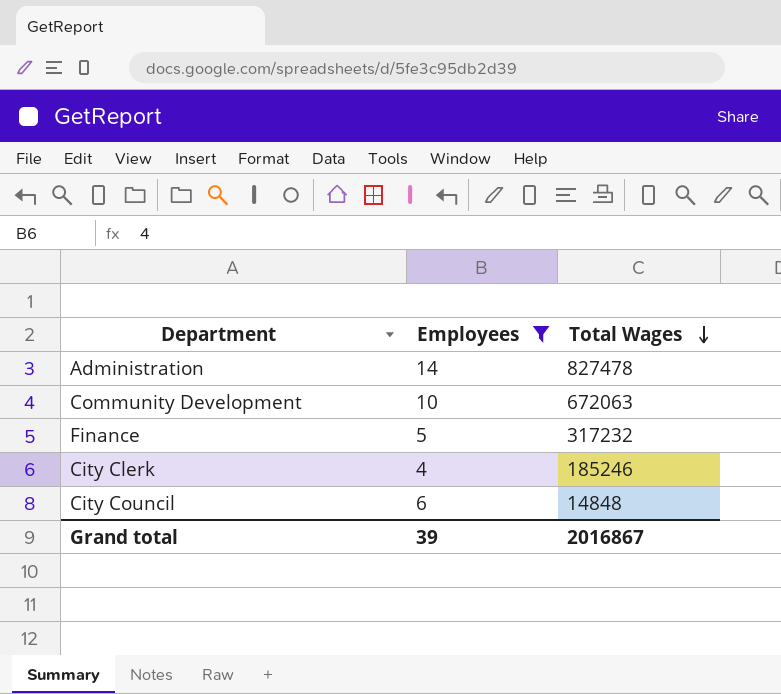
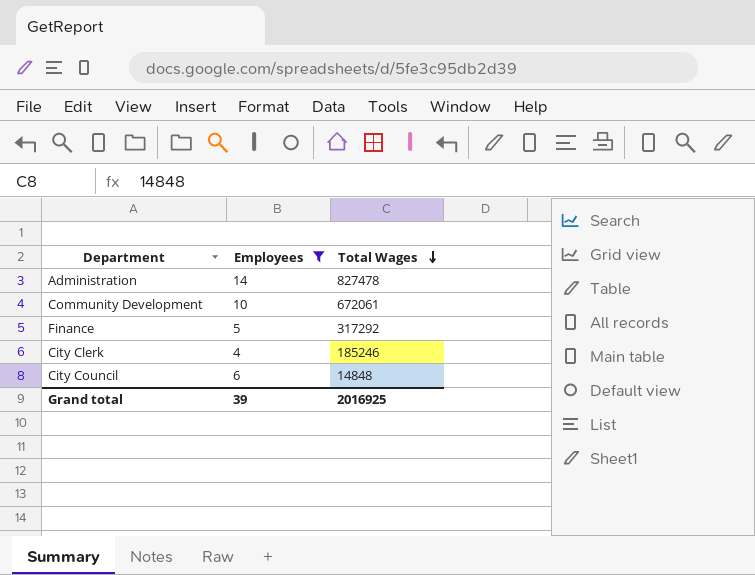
Community Development | Total Wages: 672063 -> 672061
Finance | Total Wages: 317232 -> 317292
Grand total | Total Wages: 2016867 -> 2016925

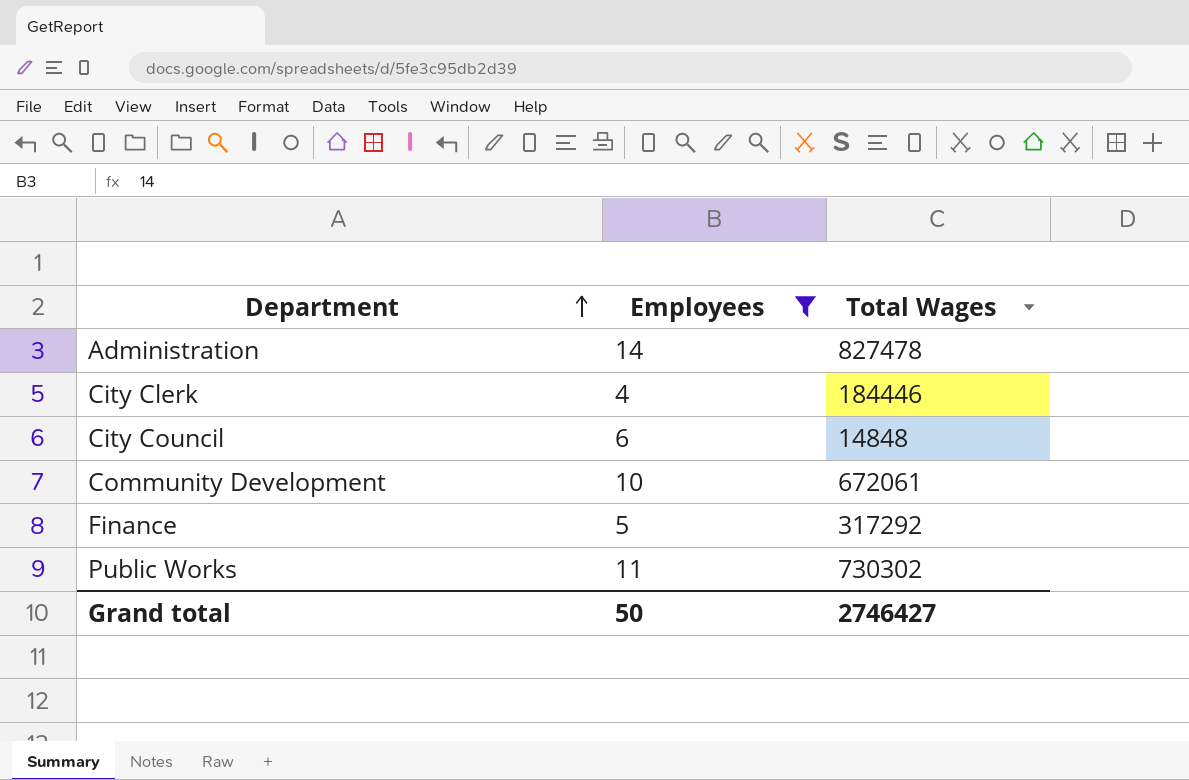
row order: Total Wages descending -> Department ascending
City Clerk | Total Wages: 185246 -> 184446
row Public Works: none -> 11 | 730302
Grand total | Employees: 39 -> 50
Grand total | Total Wages: 2016925 -> 2746427

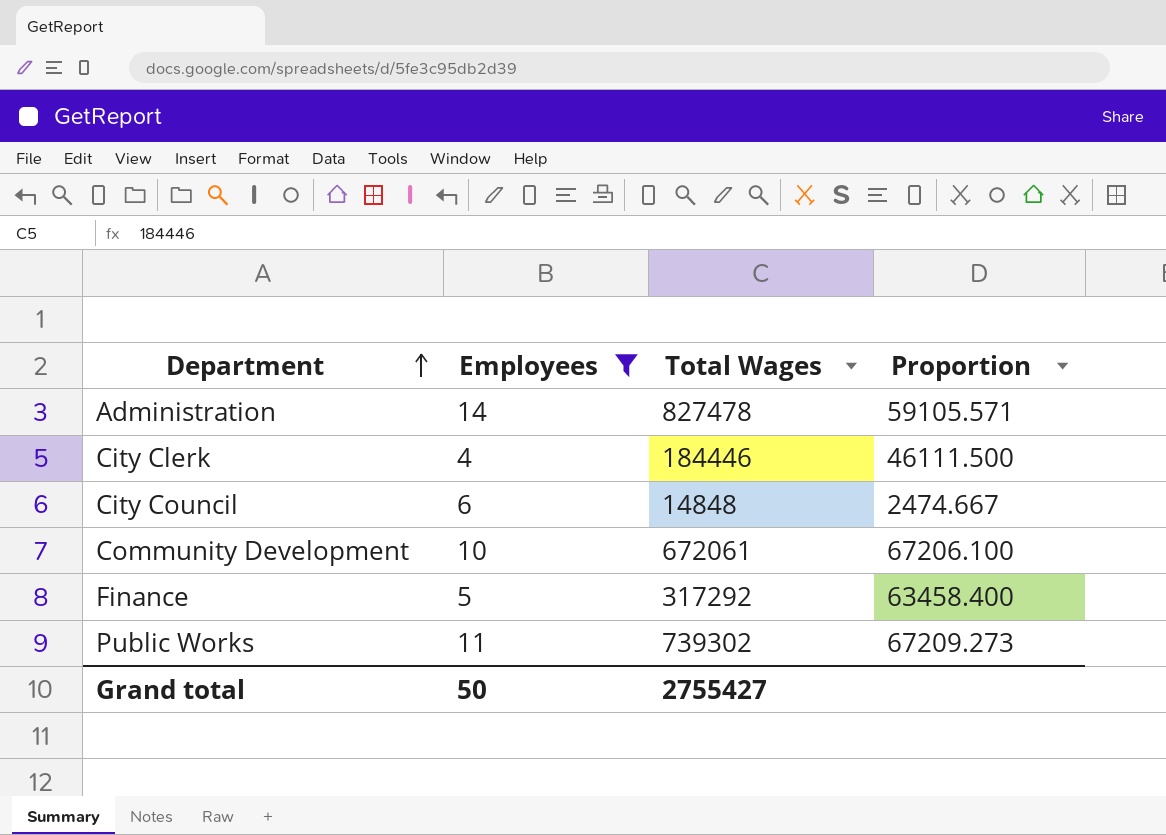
column Proportion | formula: none -> [Total Wages] / [Employees]
Public Works | Total Wages: 730302 -> 739302
Grand total | Total Wages: 2746427 -> 2755427

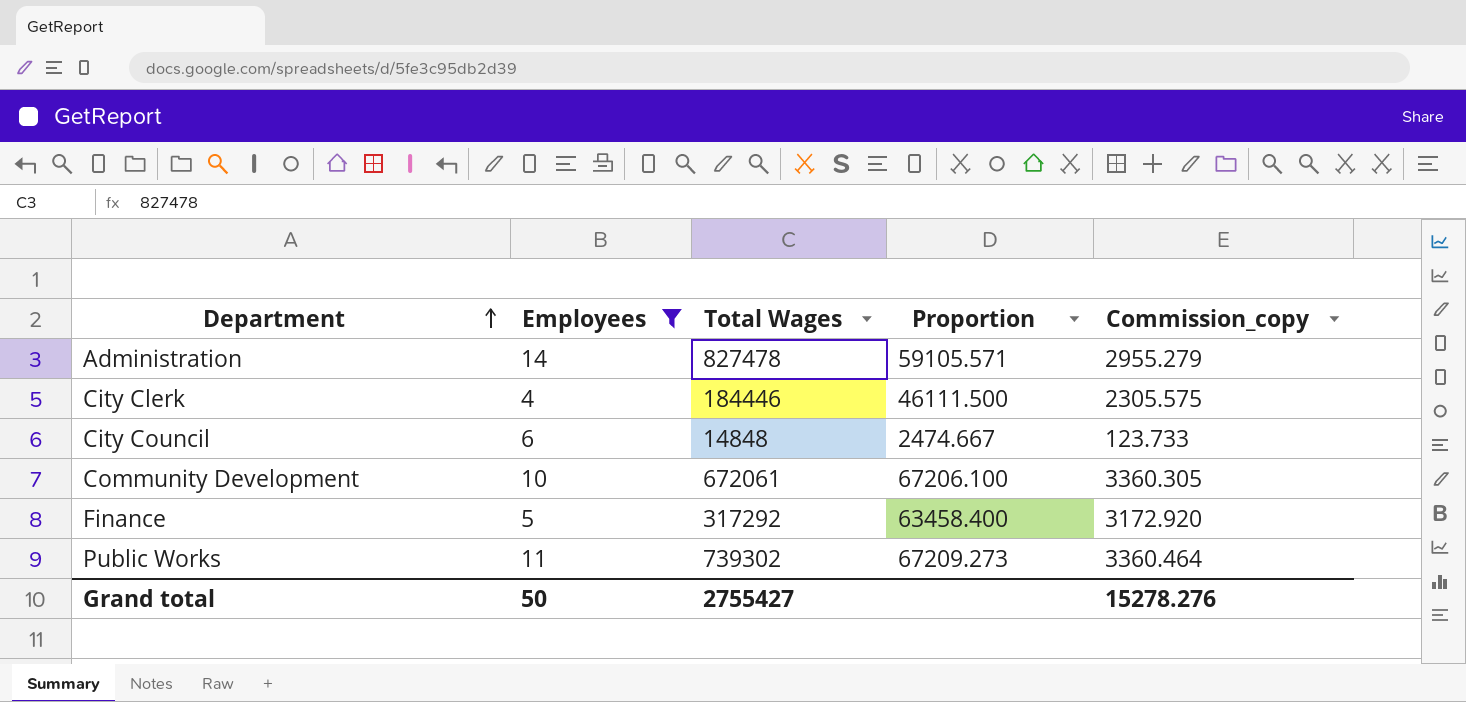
column Commission_copy | formula: none -> [Proportion] * 0.05

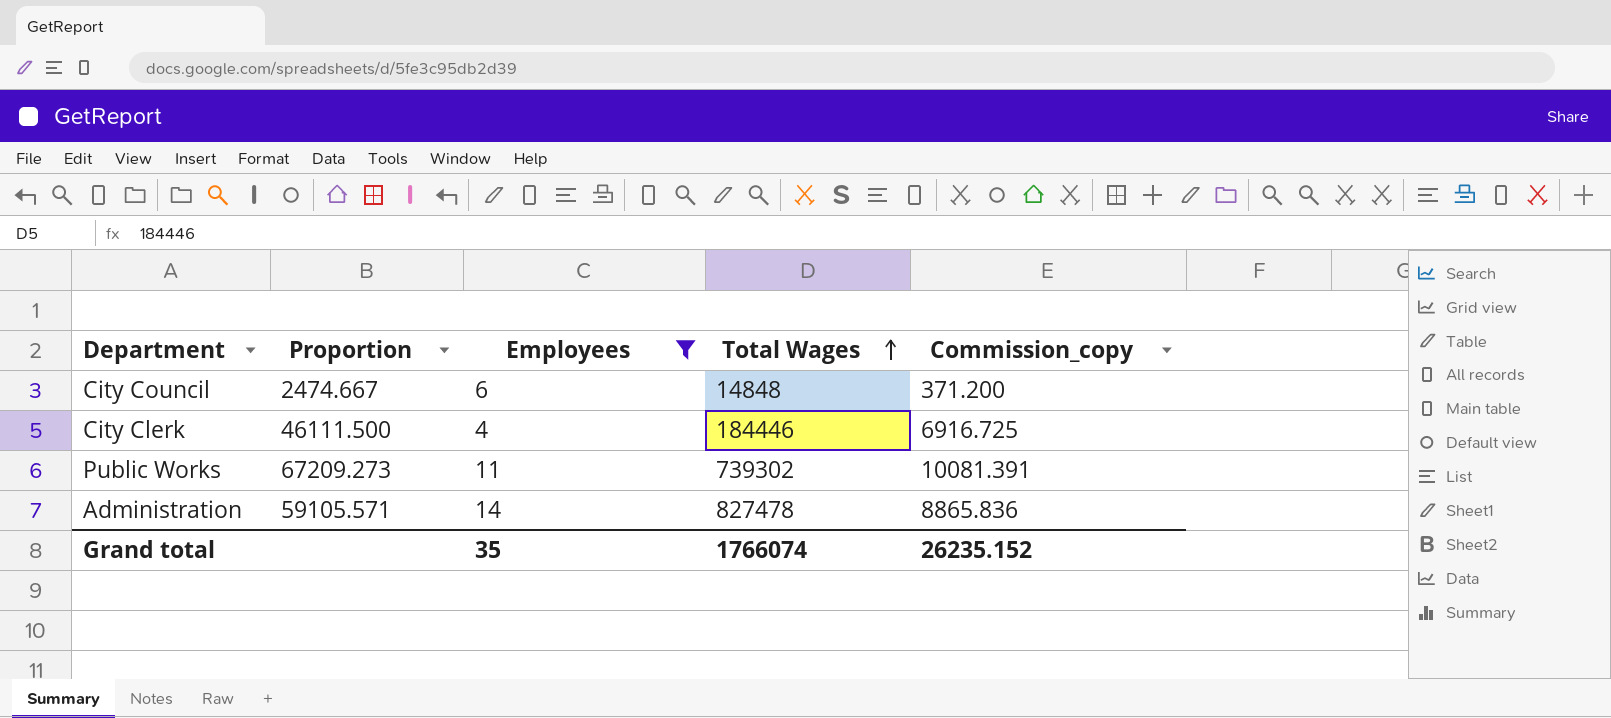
row order: Department ascending -> Total Wages ascending
column Proportion | position: 4 -> 2
column Commission_copy | formula: [Proportion] * 0.05 -> [Proportion] * 0.15
row Community Development: 10 | 672061 | 67206.100 | 3360.305 -> none
row Finance: 5 | 317292 | 63458.400 | 3172.920 -> none
Grand total | Employees: 50 -> 35
Grand total | Total Wages: 2755427 -> 1766074
Grand total | Commission_copy: 15278.276 -> 26235.152

